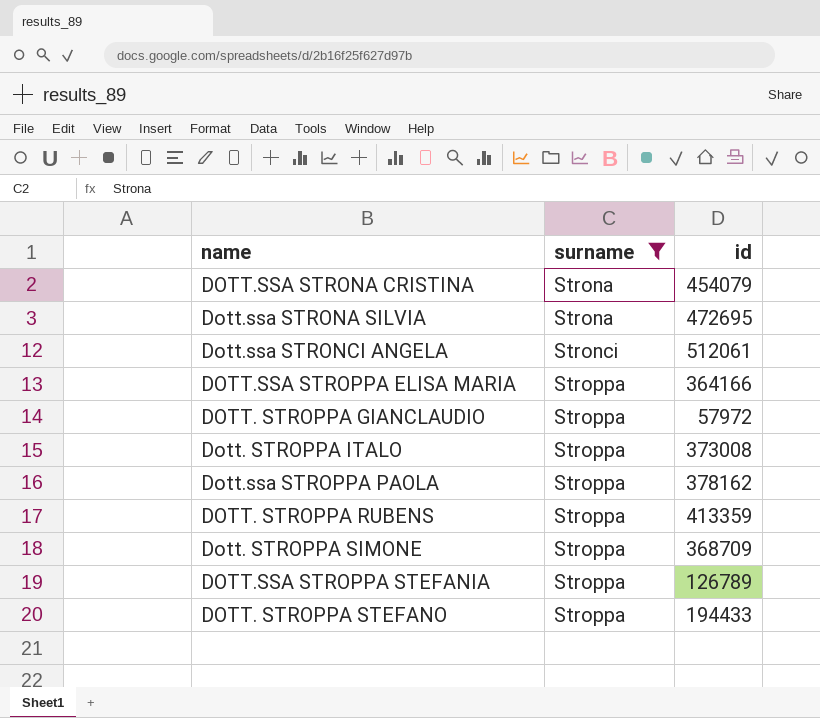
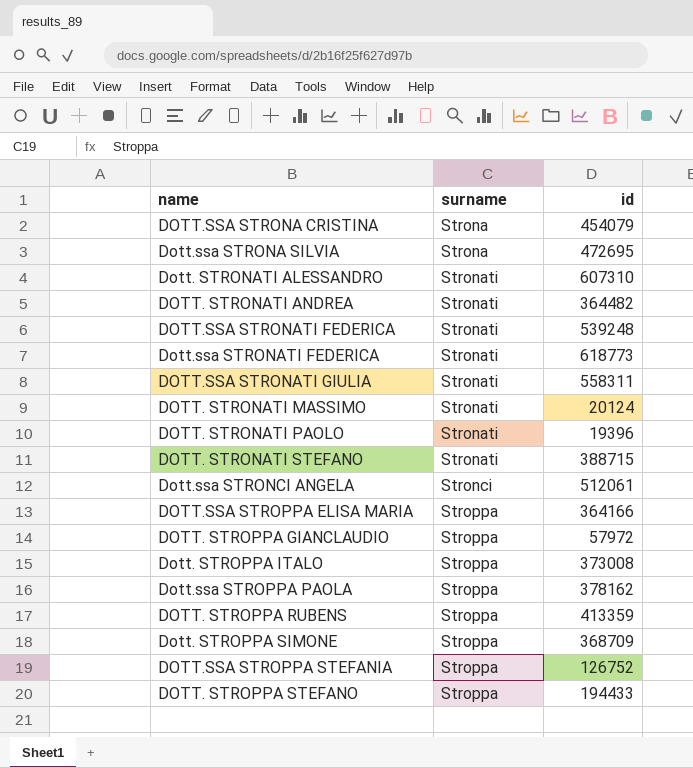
filter: surname != Stronati -> none
DOTT.SSA STROPPA STEFANIA | id: 126789 -> 126752

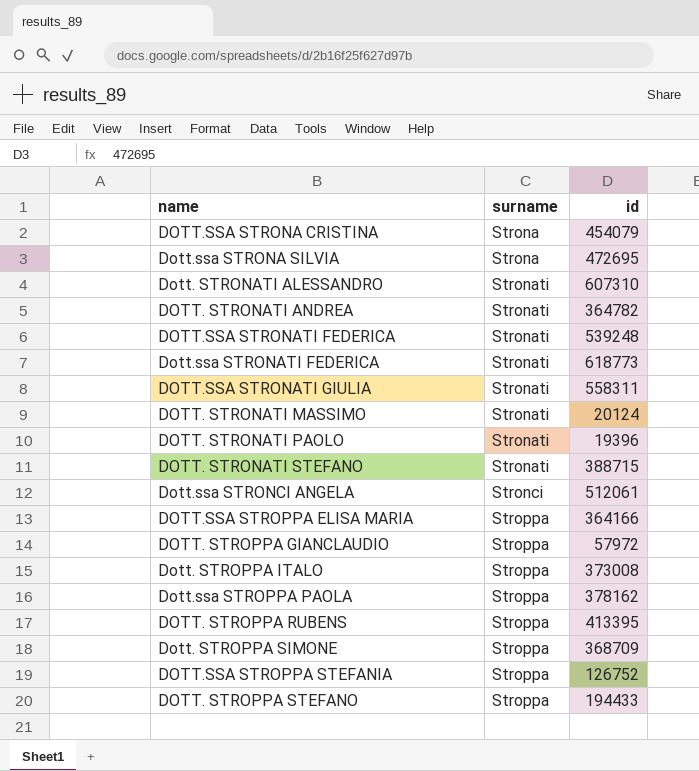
DOTT. STRONATI ANDREA | id: 364482 -> 364782
DOTT. STROPPA RUBENS | id: 413359 -> 413395

